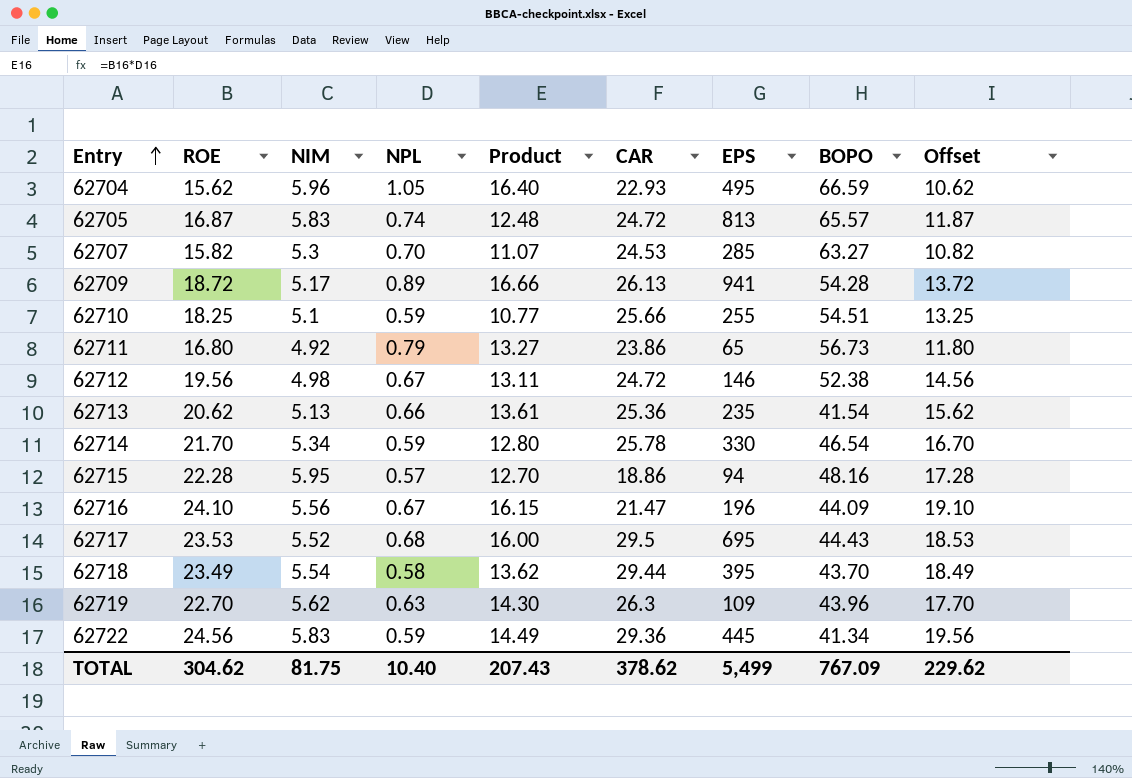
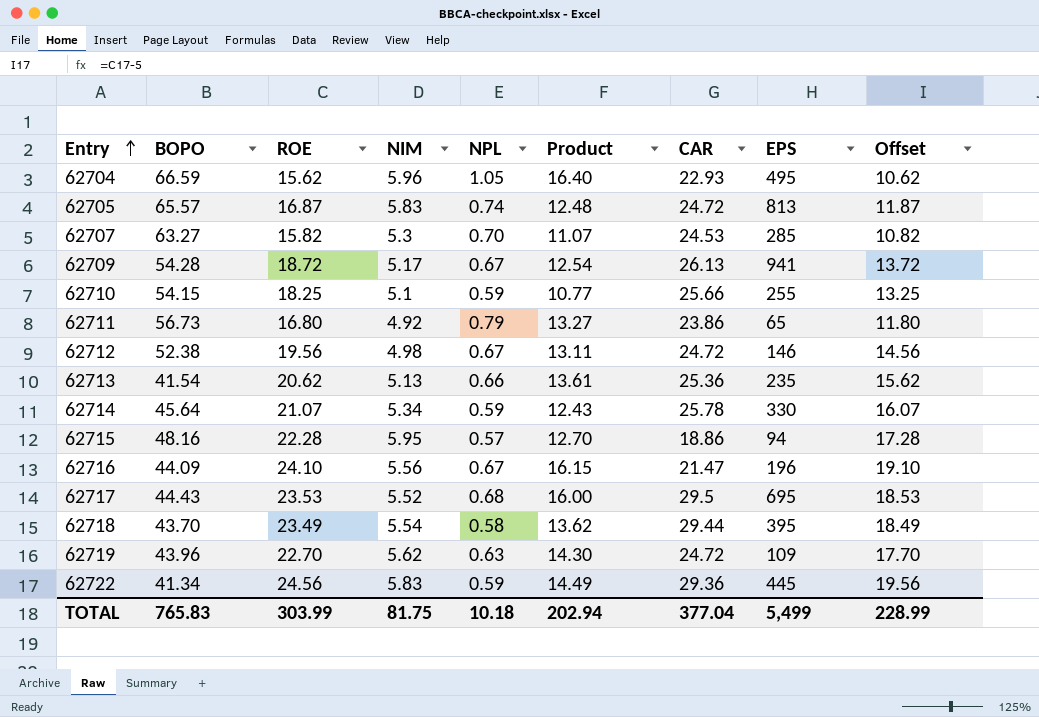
column BOPO | position: 8 -> 2
62709 | NPL: 0.89 -> 0.67
62709 | Product: 16.66 -> 12.54
62710 | BOPO: 54.51 -> 54.15
62714 | BOPO: 46.54 -> 45.64
62714 | ROE: 21.70 -> 21.07
62714 | Product: 12.80 -> 12.43
62714 | Offset: 16.70 -> 16.07
62719 | CAR: 26.3 -> 24.72
TOTAL | BOPO: 767.09 -> 765.83
TOTAL | ROE: 304.62 -> 303.99
TOTAL | NPL: 10.40 -> 10.18
TOTAL | Product: 207.43 -> 202.94
TOTAL | CAR: 378.62 -> 377.04
TOTAL | Offset: 229.62 -> 228.99

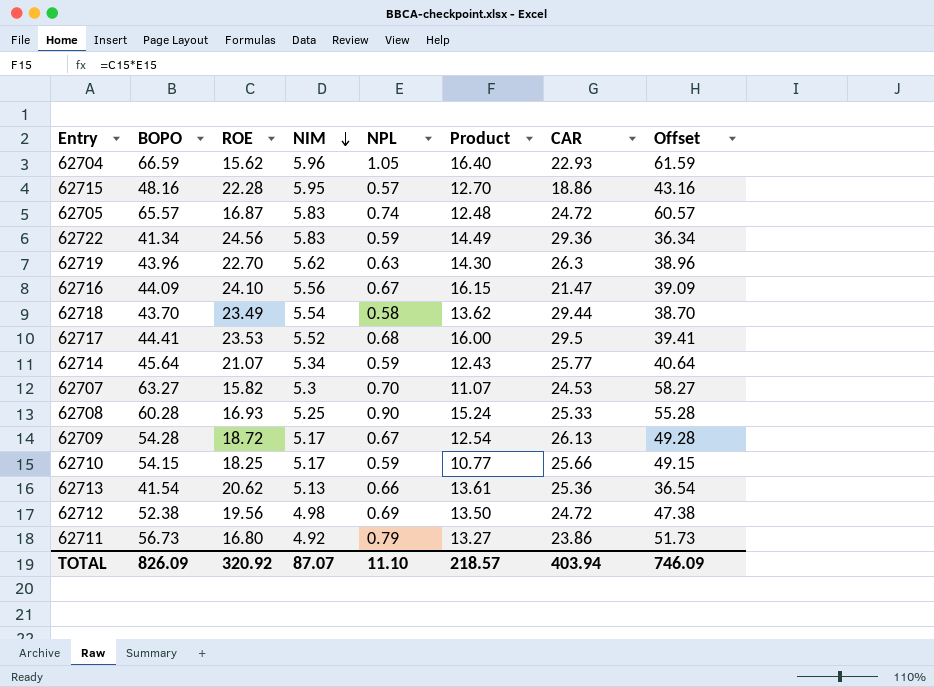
row order: Entry ascending -> NIM descending
column EPS | position: 8 -> none
column Offset | formula: [ROE] - 5 -> [BOPO] - 5
62719 | CAR: 24.72 -> 26.3
62717 | BOPO: 44.43 -> 44.41
62714 | CAR: 25.78 -> 25.77
row 62708: none -> 60.28 | 16.93 | 5.25 | 0.90 | 15.24 | 25.33 | 55.28
62710 | NIM: 5.1 -> 5.17
62712 | NPL: 0.67 -> 0.69
62712 | Product: 13.11 -> 13.50
TOTAL | BOPO: 765.83 -> 826.09
TOTAL | ROE: 303.99 -> 320.92
TOTAL | NIM: 81.75 -> 87.07
TOTAL | NPL: 10.18 -> 11.10
TOTAL | Product: 202.94 -> 218.57
TOTAL | CAR: 377.04 -> 403.94
TOTAL | Offset: 228.99 -> 746.09

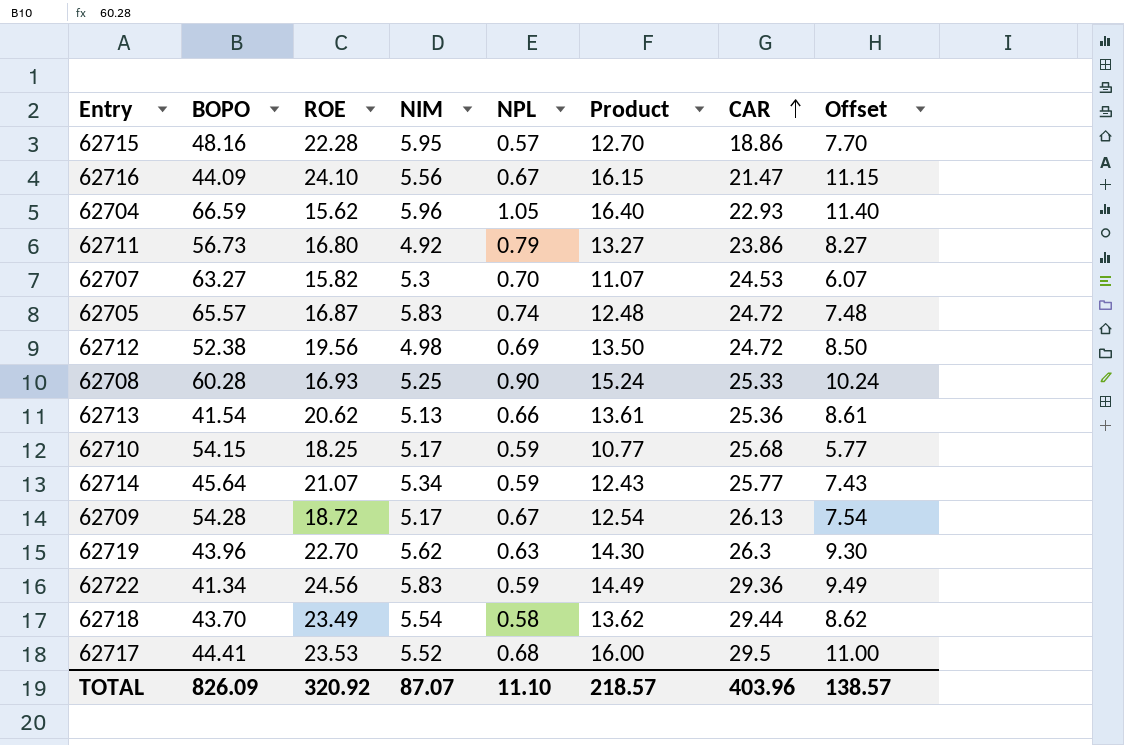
row order: NIM descending -> CAR ascending
column Offset | formula: [BOPO] - 5 -> [Product] - 5
62710 | CAR: 25.66 -> 25.68
TOTAL | CAR: 403.94 -> 403.96
TOTAL | Offset: 746.09 -> 138.57

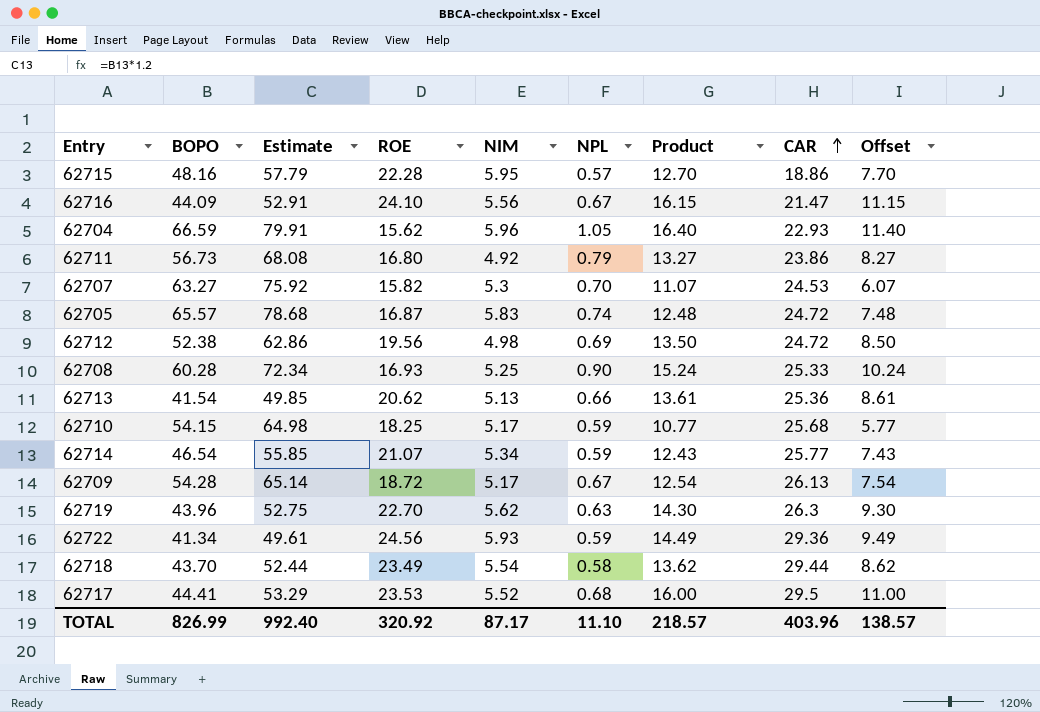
column Estimate | formula: none -> [BOPO] * 1.2
62714 | BOPO: 45.64 -> 46.54
62722 | NIM: 5.83 -> 5.93
TOTAL | BOPO: 826.09 -> 826.99
TOTAL | NIM: 87.07 -> 87.17

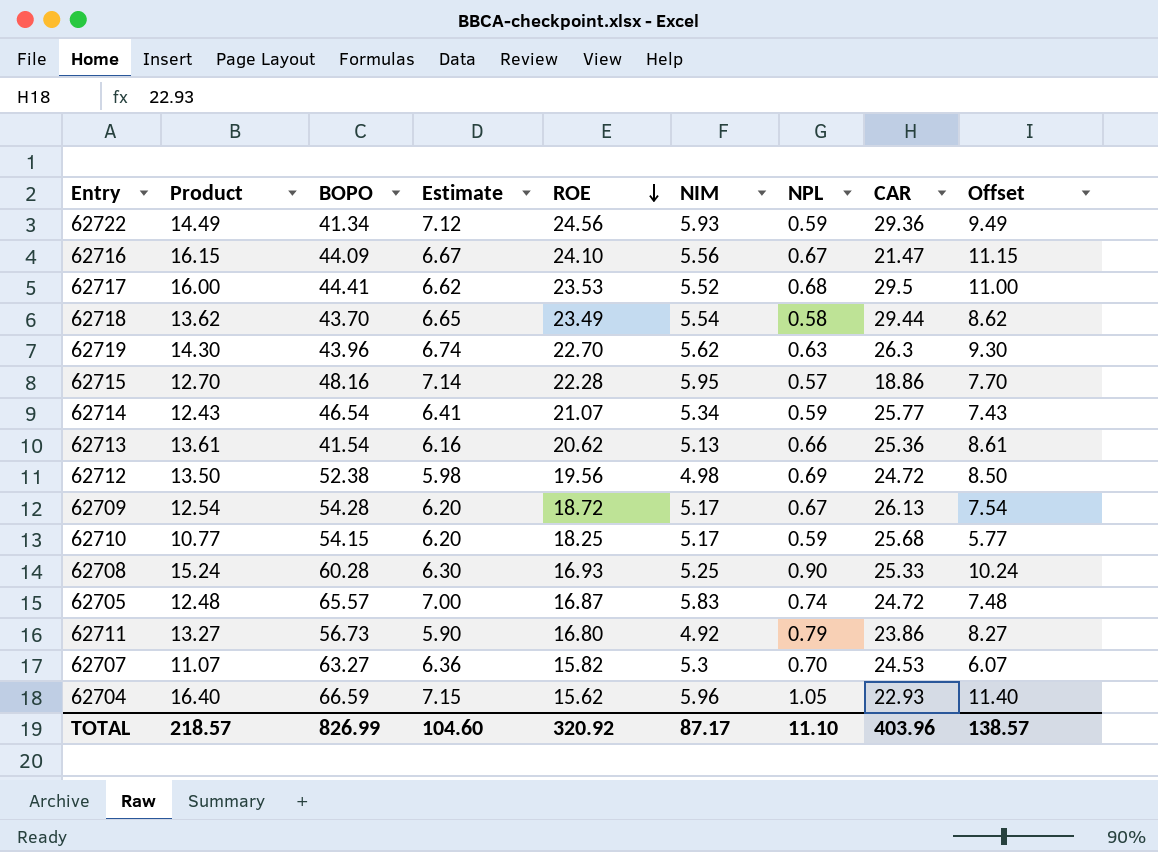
row order: CAR ascending -> ROE descending
column Product | position: 7 -> 2
column Estimate | formula: [BOPO] * 1.2 -> [NIM] * 1.2
TOTAL | Estimate: 992.40 -> 104.60

